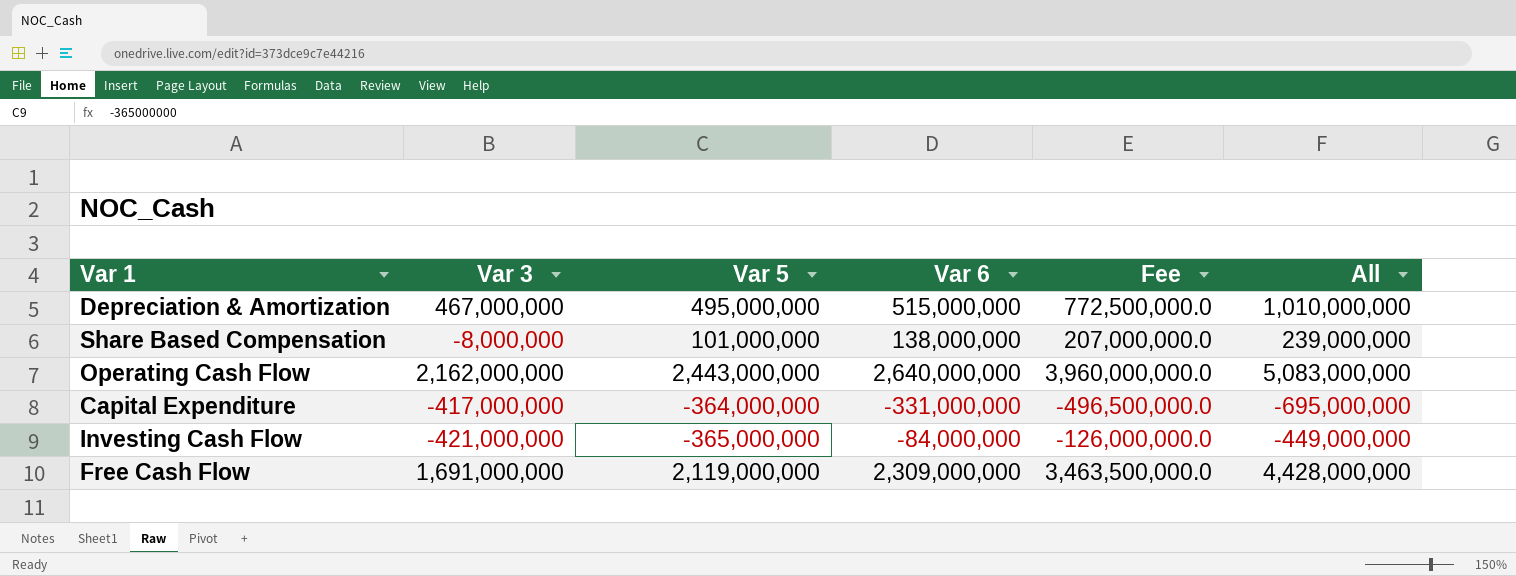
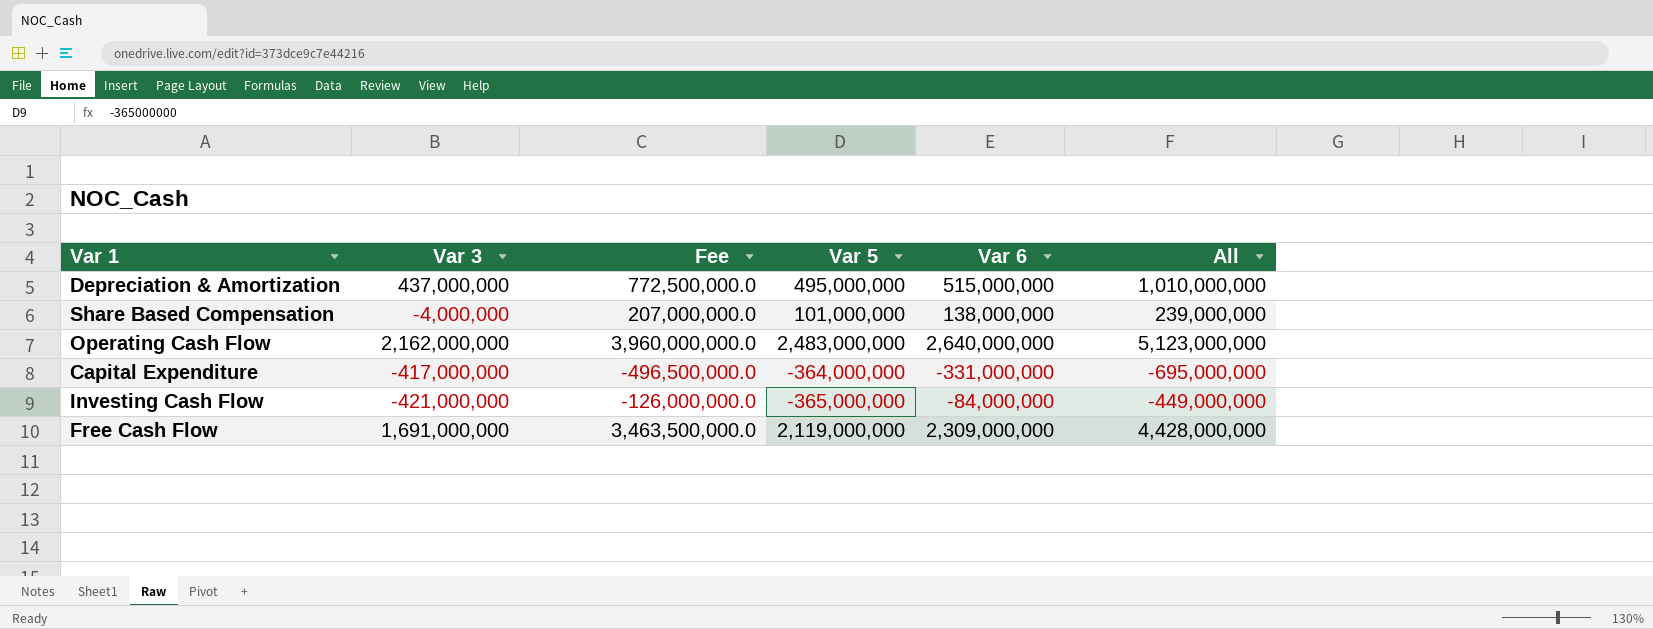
column Fee | position: 5 -> 3
Depreciation & Amortization | Var 3: 467,000,000 -> 437,000,000
Share Based Compensation | Var 3: -8,000,000 -> -4,000,000
Operating Cash Flow | Var 5: 2,443,000,000 -> 2,483,000,000
Operating Cash Flow | All: 5,083,000,000 -> 5,123,000,000

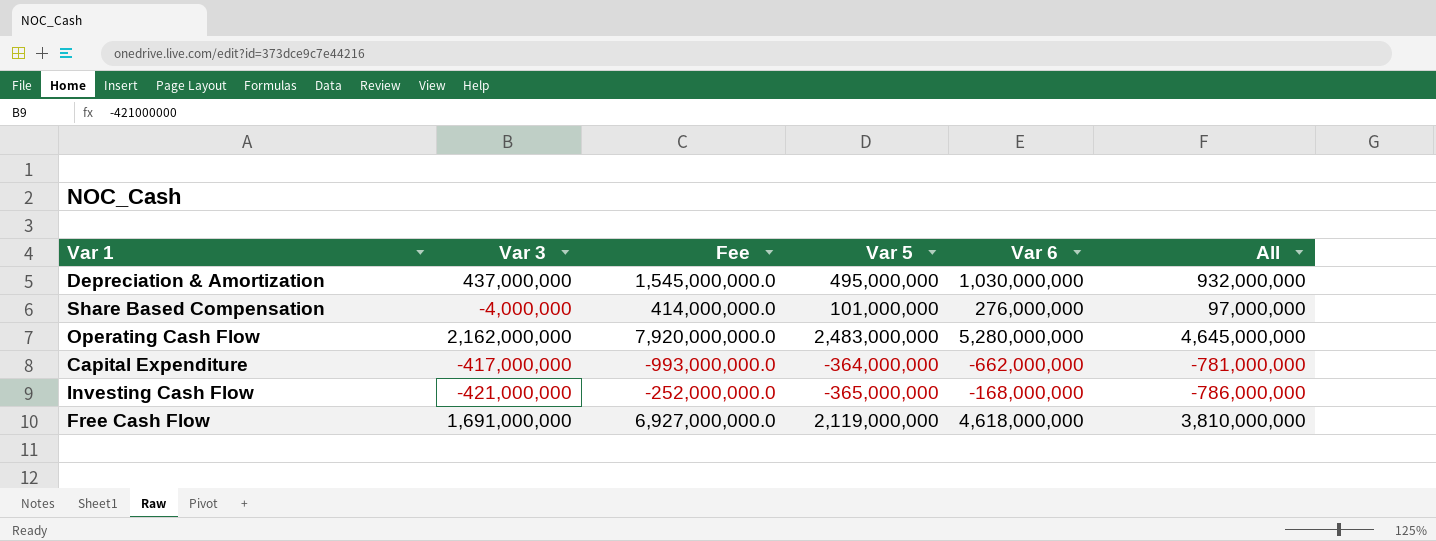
column All | formula: [Var 5] + [Var 6] -> [Var 3] + [Var 5]
Depreciation & Amortization | Fee: 772,500,000.0 -> 1,545,000,000.0
Depreciation & Amortization | Var 6: 515,000,000 -> 1,030,000,000
Share Based Compensation | Fee: 207,000,000.0 -> 414,000,000.0
Share Based Compensation | Var 6: 138,000,000 -> 276,000,000
Operating Cash Flow | Fee: 3,960,000,000.0 -> 7,920,000,000.0
Operating Cash Flow | Var 6: 2,640,000,000 -> 5,280,000,000
Capital Expenditure | Fee: -496,500,000.0 -> -993,000,000.0
Capital Expenditure | Var 6: -331,000,000 -> -662,000,000
Investing Cash Flow | Fee: -126,000,000.0 -> -252,000,000.0
Investing Cash Flow | Var 6: -84,000,000 -> -168,000,000
Free Cash Flow | Fee: 3,463,500,000.0 -> 6,927,000,000.0
Free Cash Flow | Var 6: 2,309,000,000 -> 4,618,000,000

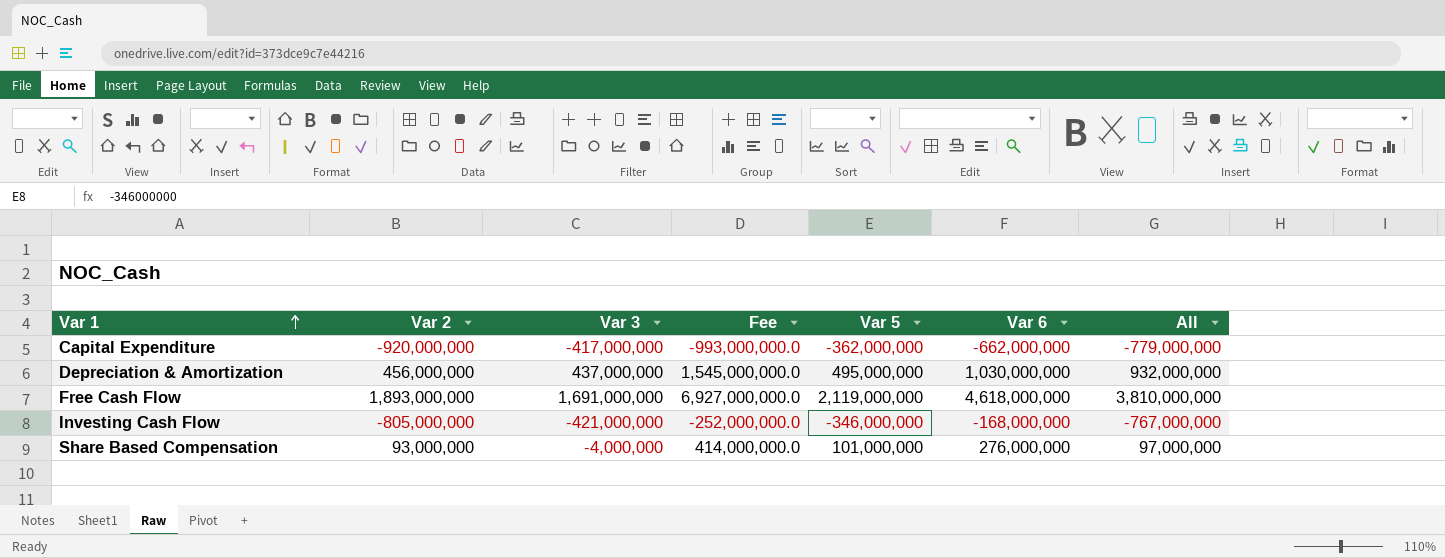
row order: none -> Var 1 ascending
column Var 2 | position: none -> 2
row Operating Cash Flow: 2,162,000,000 | 7,920,000,000.0 | 2,483,000,000 | 5,280,000,000 | 4,645,000,000 -> none
Capital Expenditure | Var 5: -364,000,000 -> -362,000,000
Capital Expenditure | All: -781,000,000 -> -779,000,000
Investing Cash Flow | Var 5: -365,000,000 -> -346,000,000
Investing Cash Flow | All: -786,000,000 -> -767,000,000

